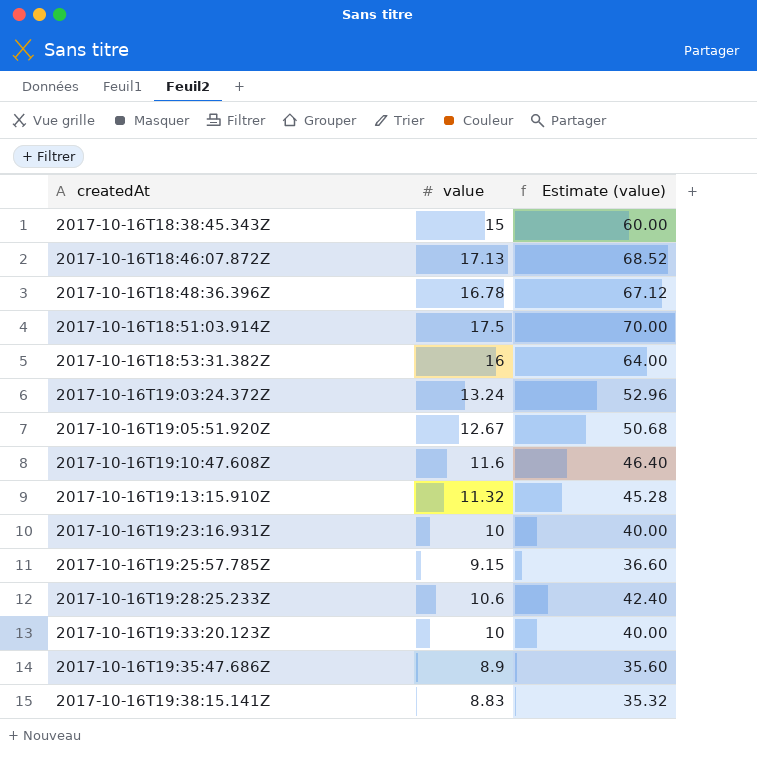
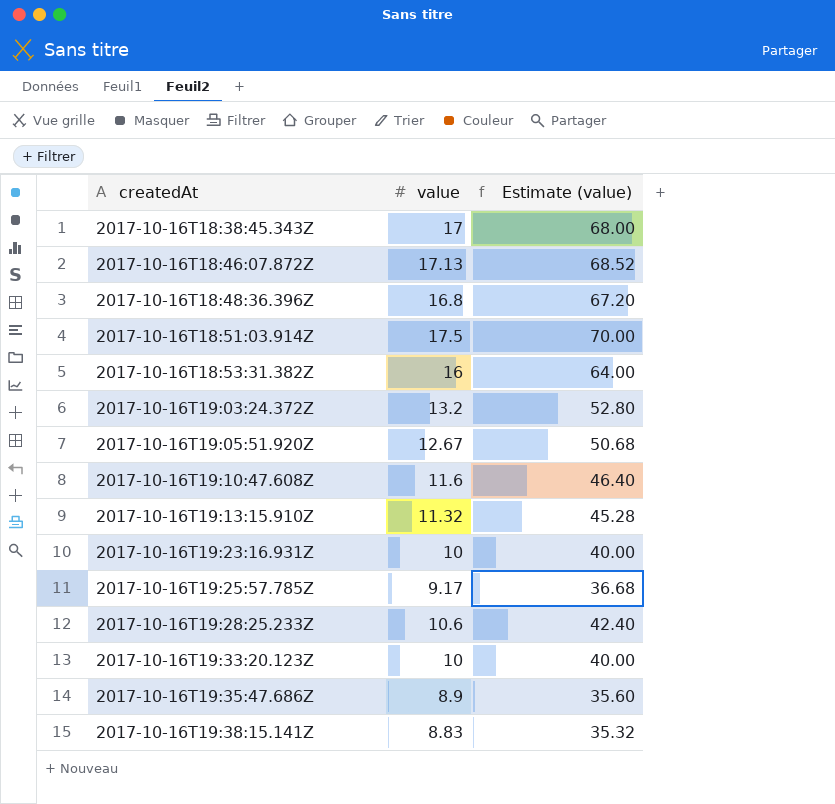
2017-10-16T18:38:45.343Z | value: 15 -> 17
2017-10-16T18:38:45.343Z | Estimate (value): 60.00 -> 68.00
2017-10-16T18:48:36.396Z | value: 16.78 -> 16.8
2017-10-16T18:48:36.396Z | Estimate (value): 67.12 -> 67.20
2017-10-16T19:03:24.372Z | value: 13.24 -> 13.2
2017-10-16T19:03:24.372Z | Estimate (value): 52.96 -> 52.80
2017-10-16T19:25:57.785Z | value: 9.15 -> 9.17
2017-10-16T19:25:57.785Z | Estimate (value): 36.60 -> 36.68

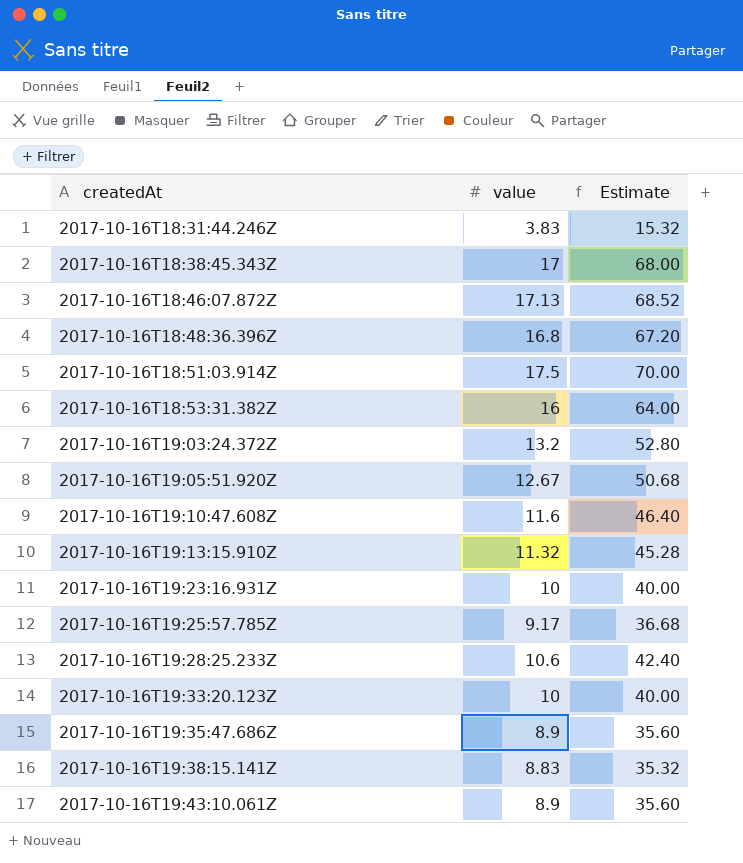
column name: Estimate (value) -> Estimate
row 2017-10-16T18:31:44.246Z: none -> 3.83 | 15.32
row 2017-10-16T19:43:10.061Z: none -> 8.9 | 35.60

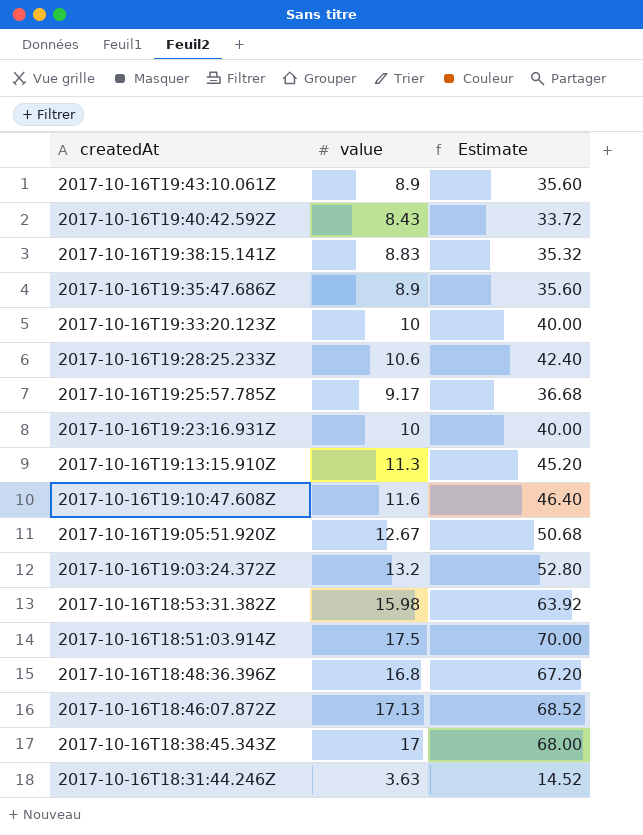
row order: createdAt ascending -> createdAt descending
row 2017-10-16T19:40:42.592Z: none -> 8.43 | 33.72
2017-10-16T19:13:15.910Z | value: 11.32 -> 11.3
2017-10-16T19:13:15.910Z | Estimate: 45.28 -> 45.20
2017-10-16T18:53:31.382Z | value: 16 -> 15.98
2017-10-16T18:53:31.382Z | Estimate: 64.00 -> 63.92
2017-10-16T18:31:44.246Z | value: 3.83 -> 3.63
2017-10-16T18:31:44.246Z | Estimate: 15.32 -> 14.52

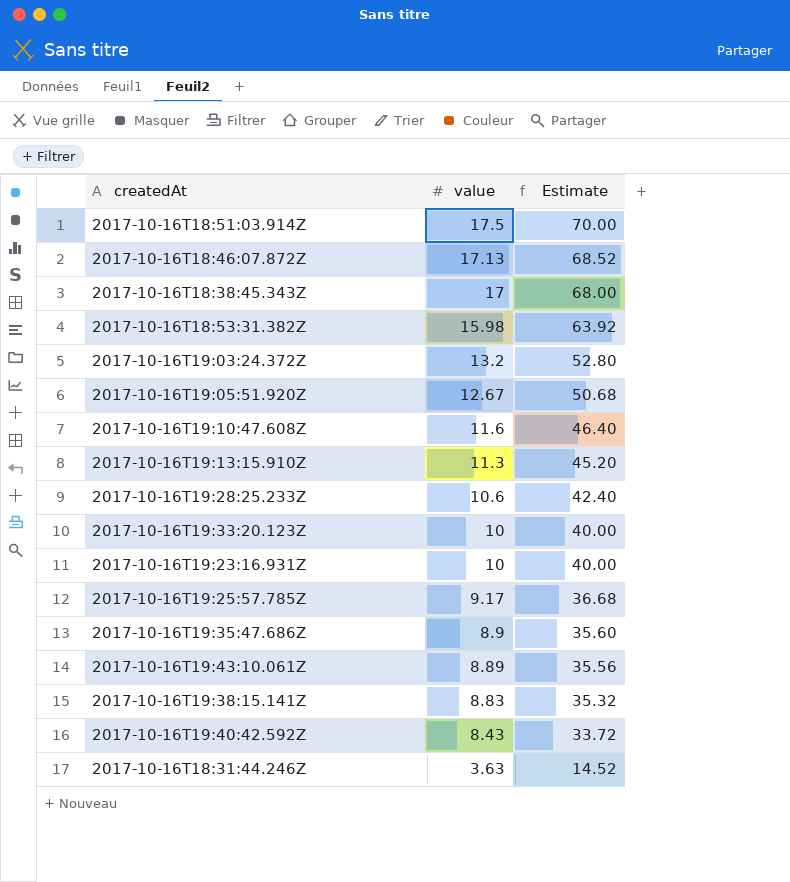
row order: createdAt descending -> value descending
row 2017-10-16T18:48:36.396Z: 16.8 | 67.20 -> none
2017-10-16T19:43:10.061Z | value: 8.9 -> 8.89
2017-10-16T19:43:10.061Z | Estimate: 35.60 -> 35.56

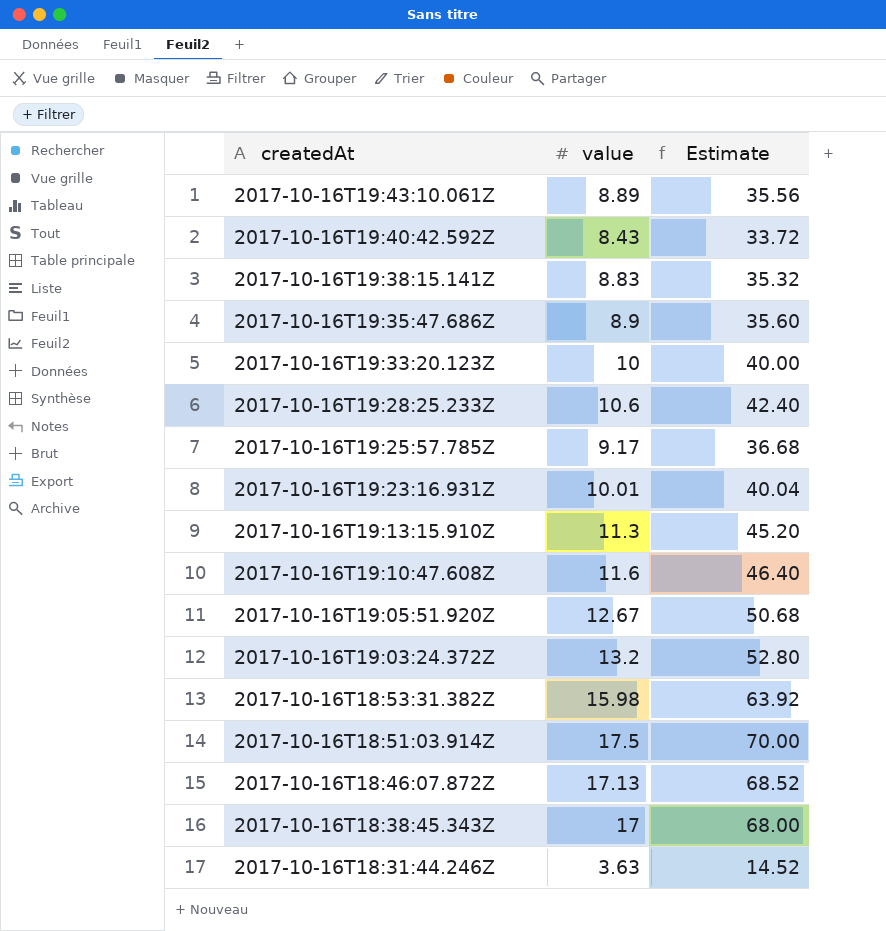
row order: value descending -> createdAt descending
2017-10-16T19:23:16.931Z | value: 10 -> 10.01
2017-10-16T19:23:16.931Z | Estimate: 40.00 -> 40.04

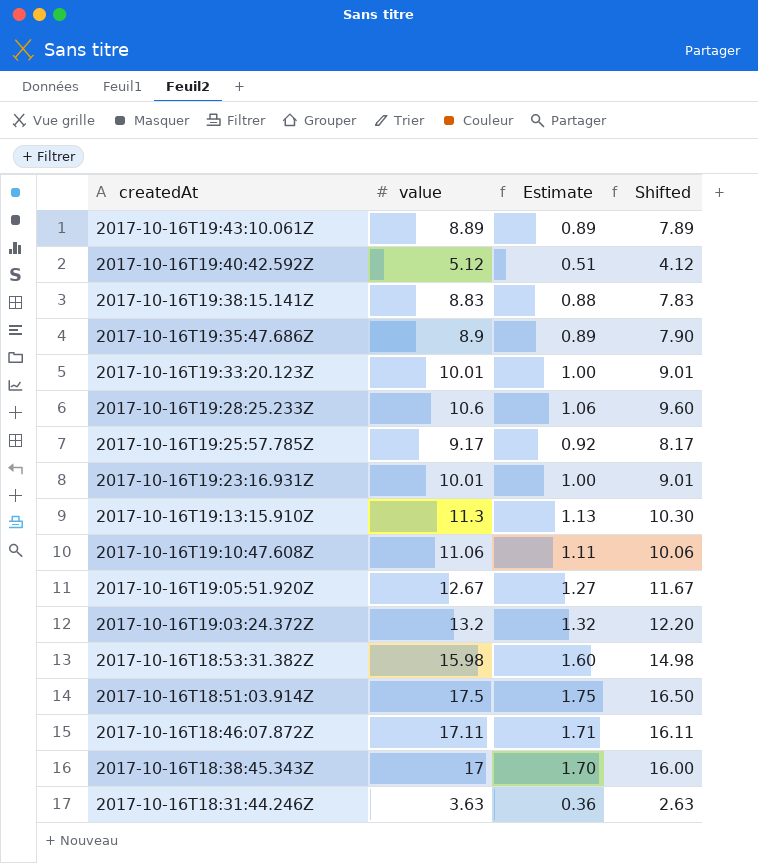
column Estimate | formula: [value] * 4 -> [value] * 0.1
column Shifted | formula: none -> [value] - 1
2017-10-16T19:40:42.592Z | value: 8.43 -> 5.12
2017-10-16T19:33:20.123Z | value: 10 -> 10.01
2017-10-16T19:10:47.608Z | value: 11.6 -> 11.06
2017-10-16T18:46:07.872Z | value: 17.13 -> 17.11

